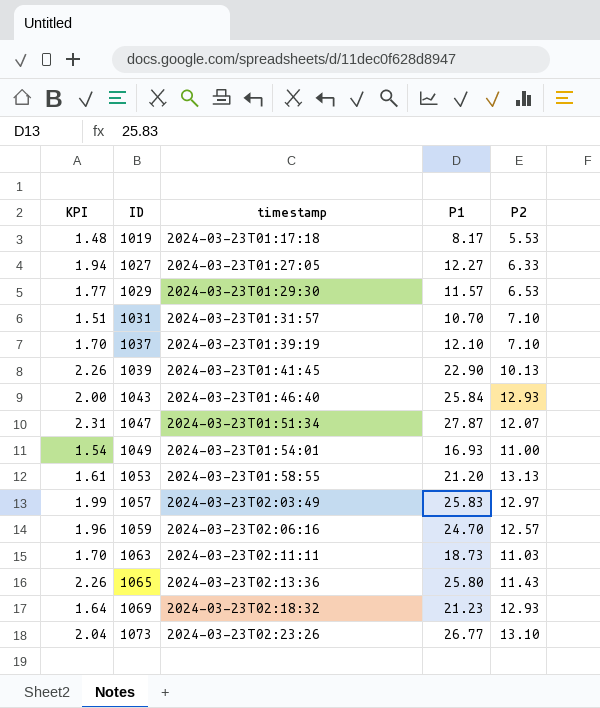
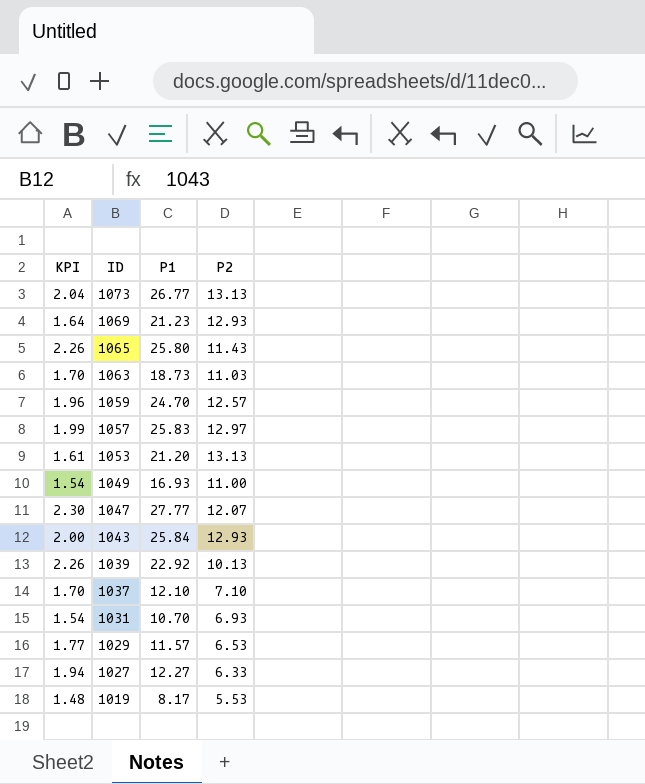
row order: ID ascending -> ID descending
column timestamp | position: 3 -> none
1073 | P2: 13.10 -> 13.13
1047 | KPI: 2.31 -> 2.30
1047 | P1: 27.87 -> 27.77
1039 | P1: 22.90 -> 22.92
1031 | KPI: 1.51 -> 1.54
1031 | P2: 7.10 -> 6.93

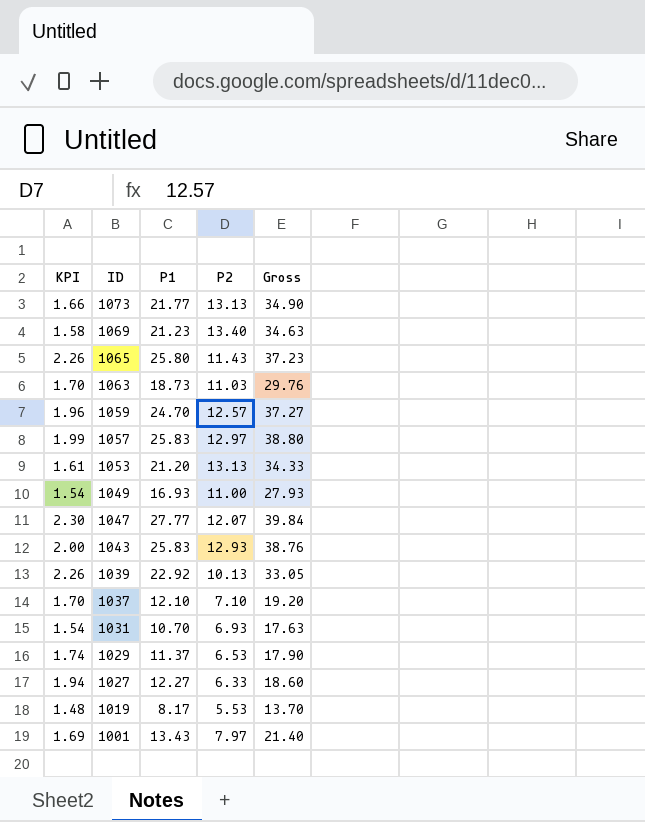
column Gross | formula: none -> [P1] + [P2]
1073 | KPI: 2.04 -> 1.66
1073 | P1: 26.77 -> 21.77
1069 | KPI: 1.64 -> 1.58
1069 | P2: 12.93 -> 13.40
1043 | P1: 25.84 -> 25.83
1029 | KPI: 1.77 -> 1.74
1029 | P1: 11.57 -> 11.37
row 1001: none -> 1.69 | 13.43 | 7.97 | 21.40

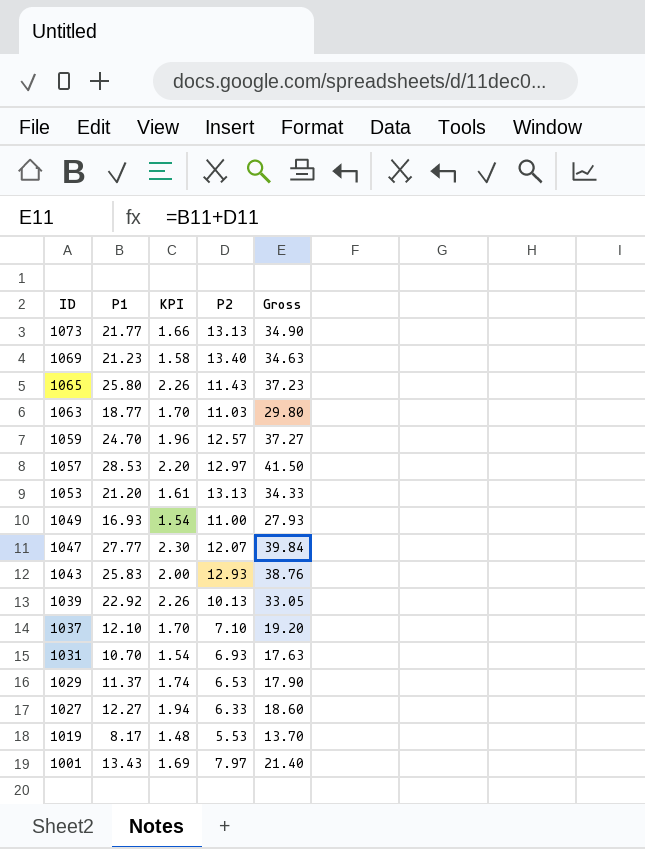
column KPI | position: 1 -> 3
1063 | P1: 18.73 -> 18.77
1063 | Gross: 29.76 -> 29.80
1057 | P1: 25.83 -> 28.53
1057 | KPI: 1.99 -> 2.20
1057 | Gross: 38.80 -> 41.50

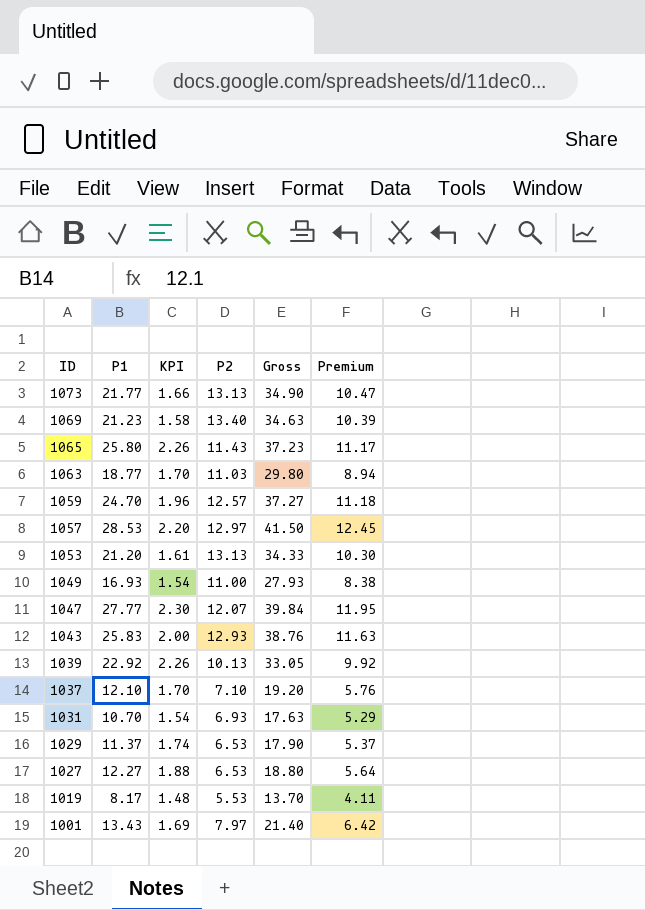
column Premium | formula: none -> [Gross] * 0.3
1027 | KPI: 1.94 -> 1.88
1027 | P2: 6.33 -> 6.53
1027 | Gross: 18.60 -> 18.80

